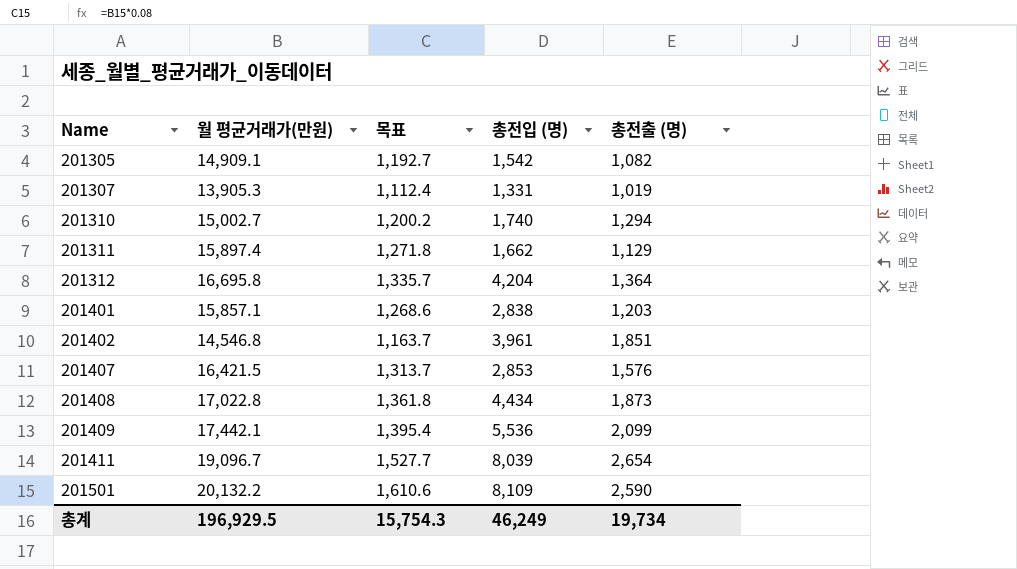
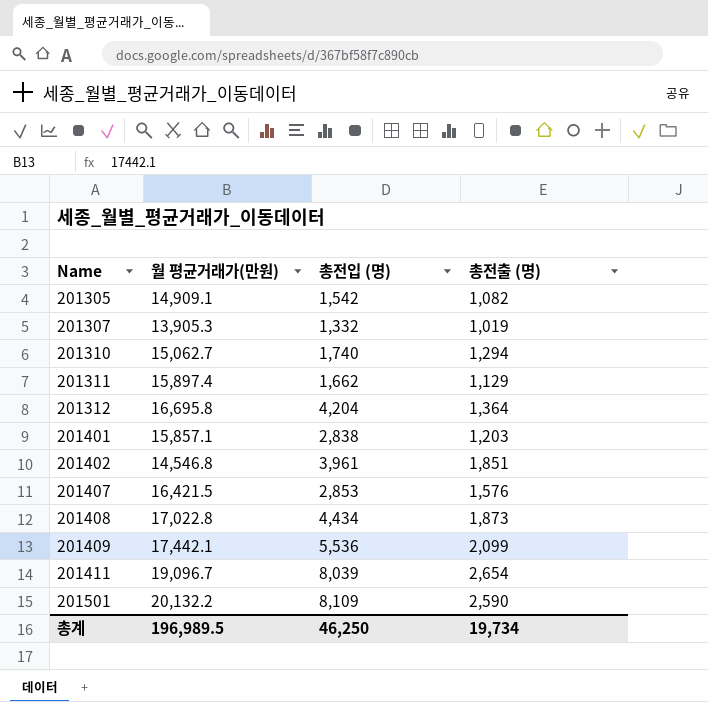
column 목표 | formula: [월 평균거래가(만원)] * 0.08 -> none
201307 | 총전입 (명): 1,331 -> 1,332
201310 | 월 평균거래가(만원): 15,002.7 -> 15,062.7
총계 | 월 평균거래가(만원): 196,929.5 -> 196,989.5
총계 | 총전입 (명): 46,249 -> 46,250

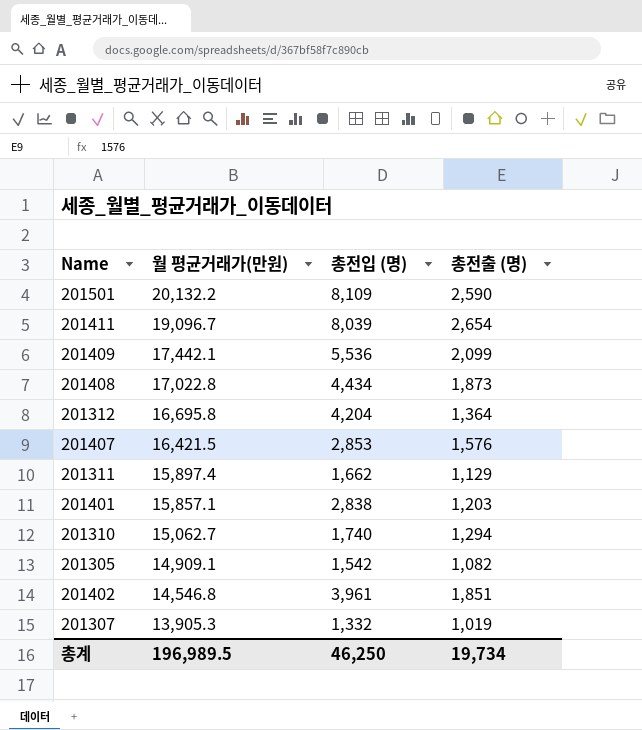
row order: Name ascending -> 월 평균거래가(만원) descending

